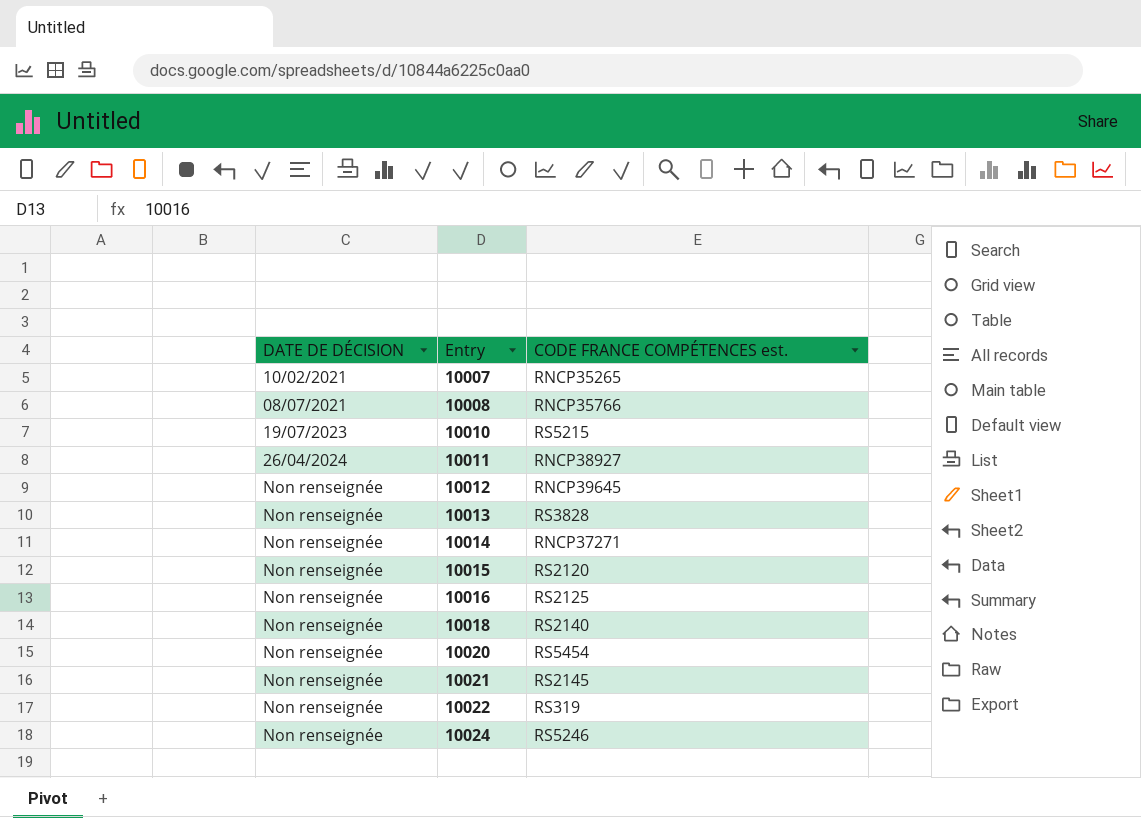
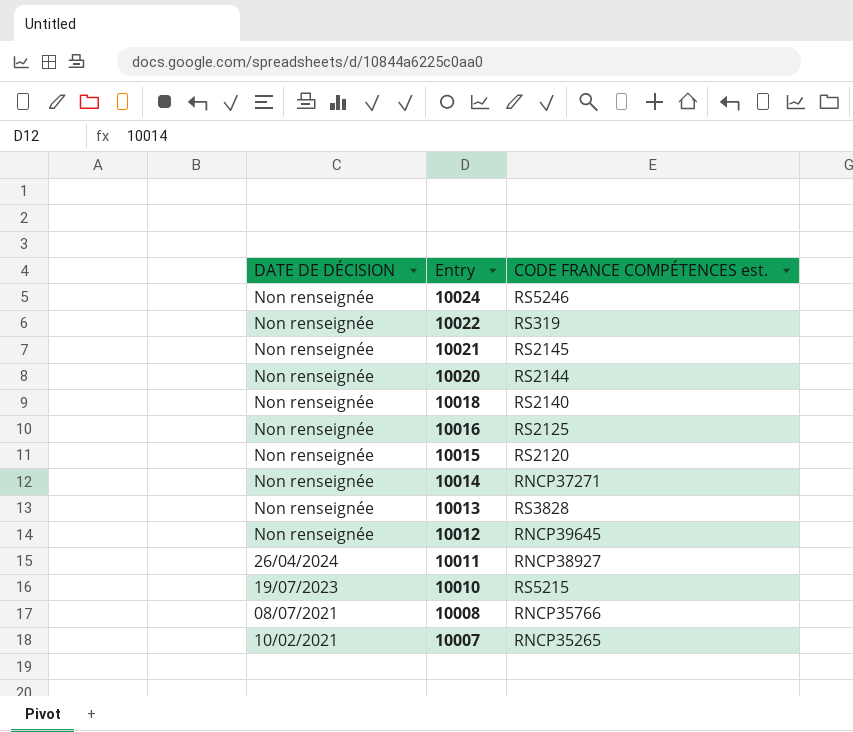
row order: Entry ascending -> Entry descending
10020 | CODE FRANCE COMPÉTENCES est.: RS5454 -> RS2144

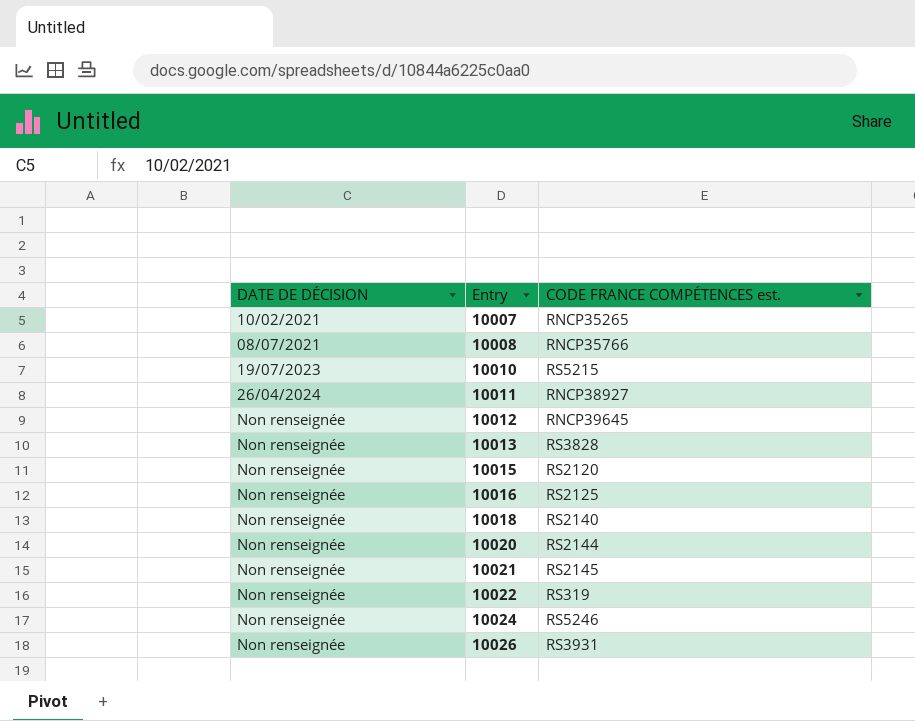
row order: Entry descending -> Entry ascending
row 10014: Non renseignée | RNCP37271 -> none
row 10026: none -> Non renseignée | RS3931

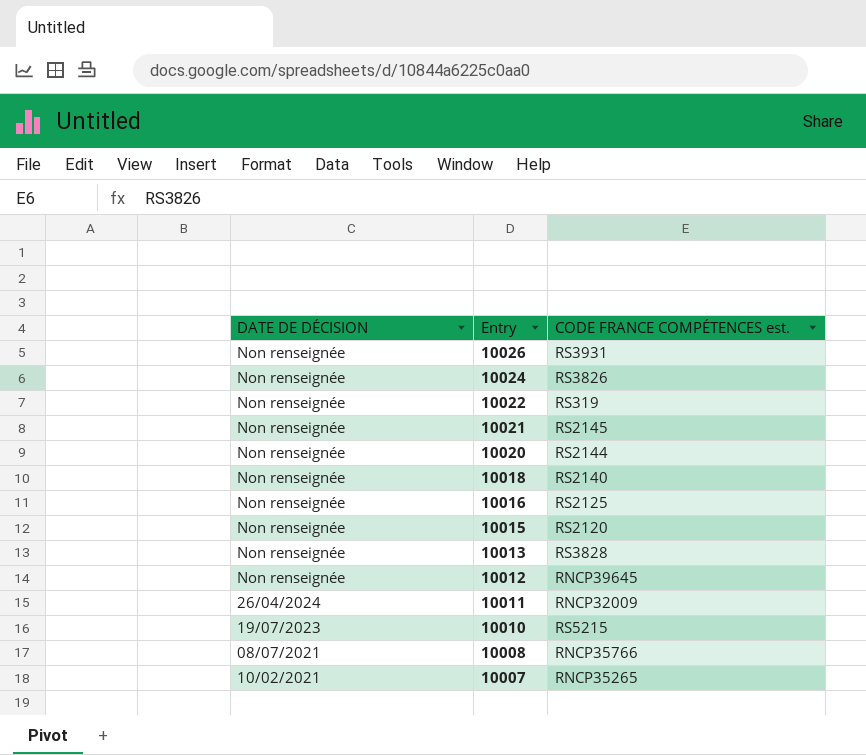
row order: Entry ascending -> Entry descending
10024 | CODE FRANCE COMPÉTENCES est.: RS5246 -> RS3826
10011 | CODE FRANCE COMPÉTENCES est.: RNCP38927 -> RNCP32009

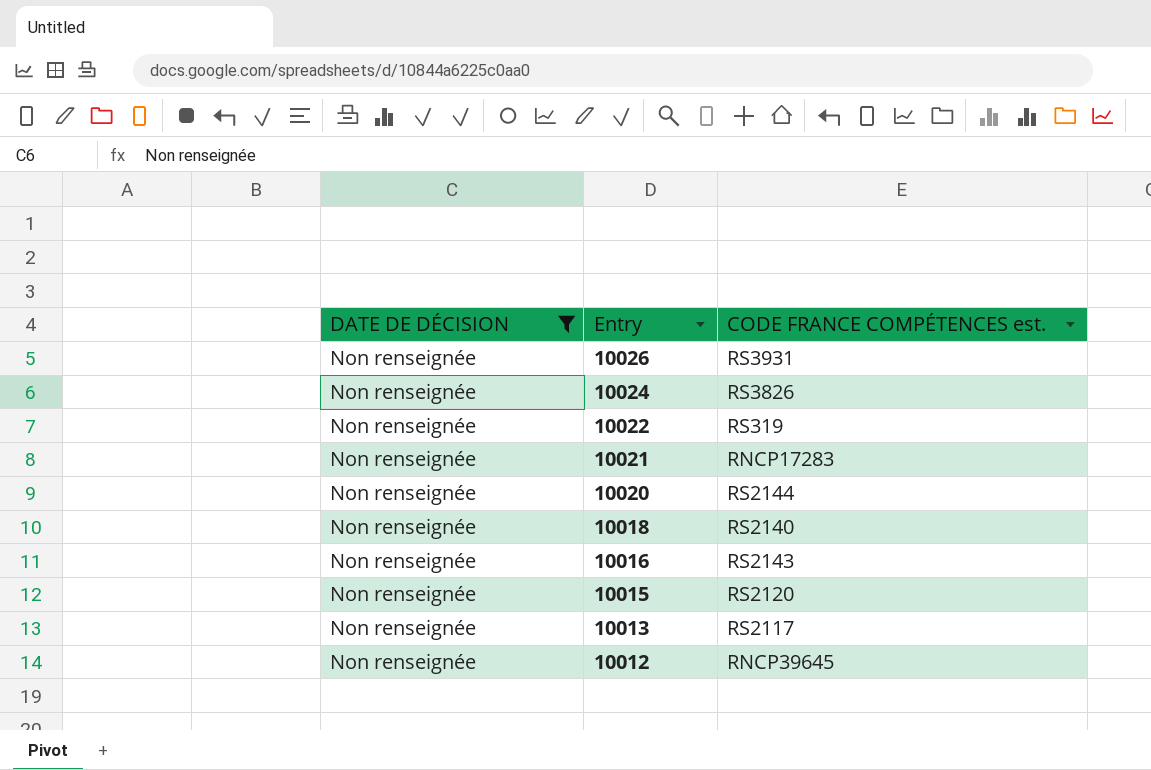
filter: none -> DATE DE DÉCISION = Non renseignée
10021 | CODE FRANCE COMPÉTENCES est.: RS2145 -> RNCP17283
10016 | CODE FRANCE COMPÉTENCES est.: RS2125 -> RS2143
10013 | CODE FRANCE COMPÉTENCES est.: RS3828 -> RS2117

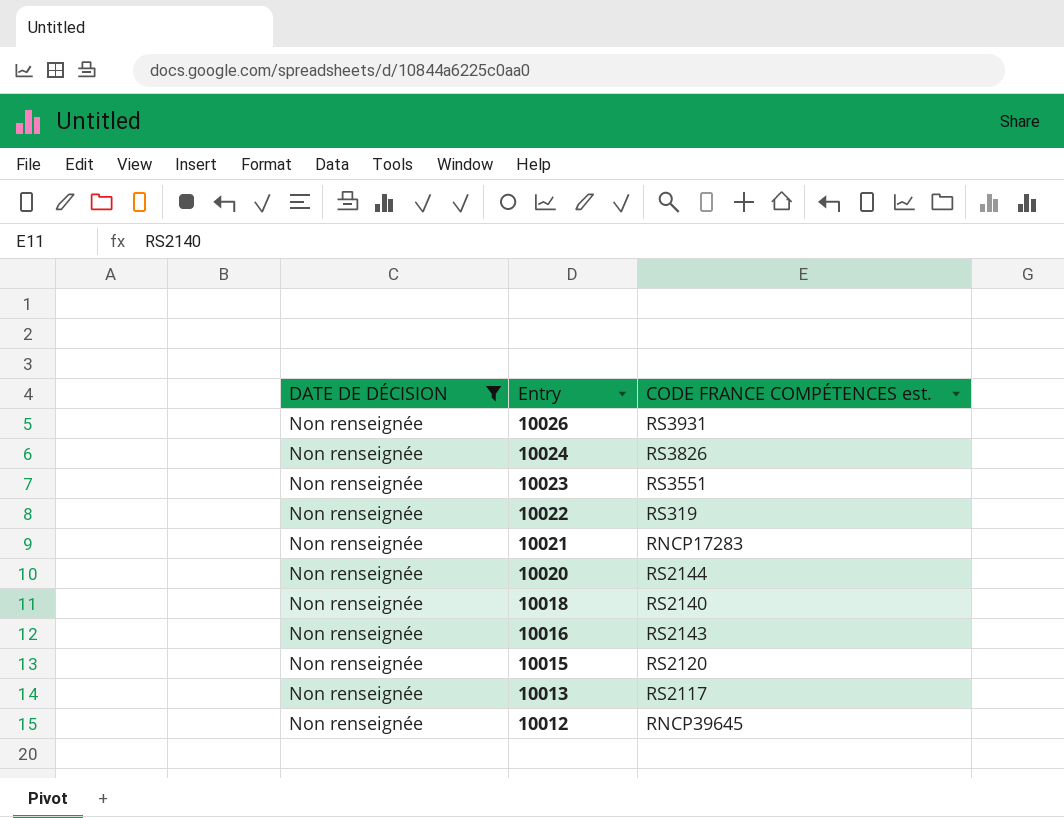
row 10023: none -> Non renseignée | RS3551

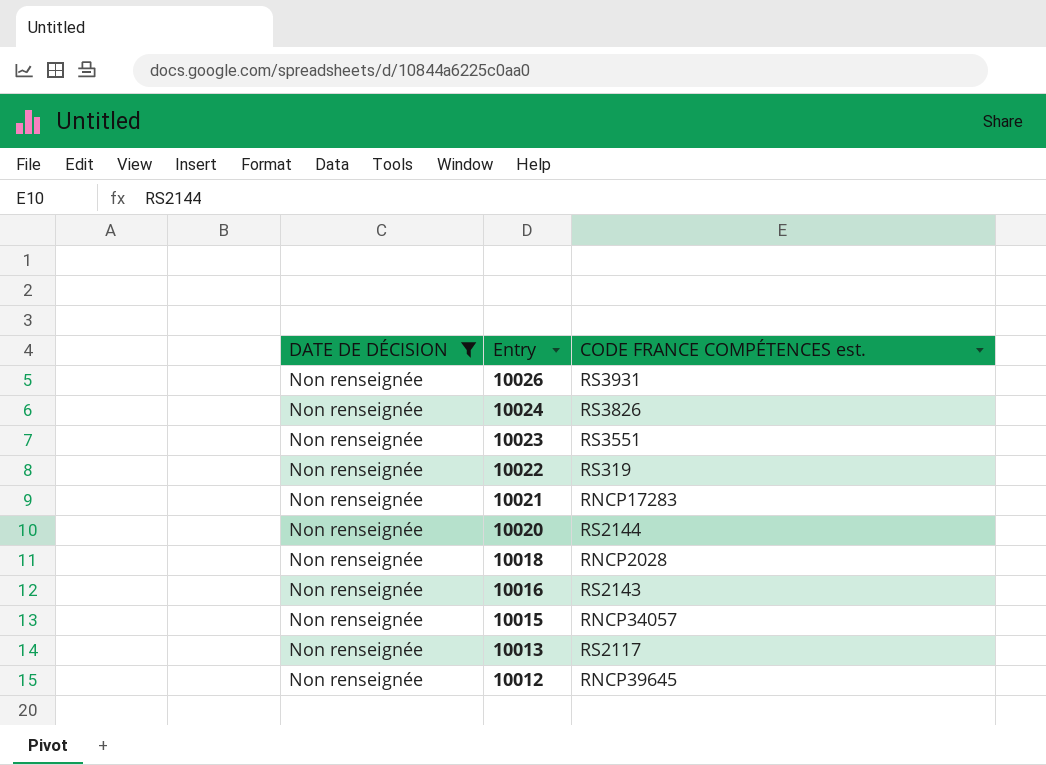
10018 | CODE FRANCE COMPÉTENCES est.: RS2140 -> RNCP2028
10015 | CODE FRANCE COMPÉTENCES est.: RS2120 -> RNCP34057

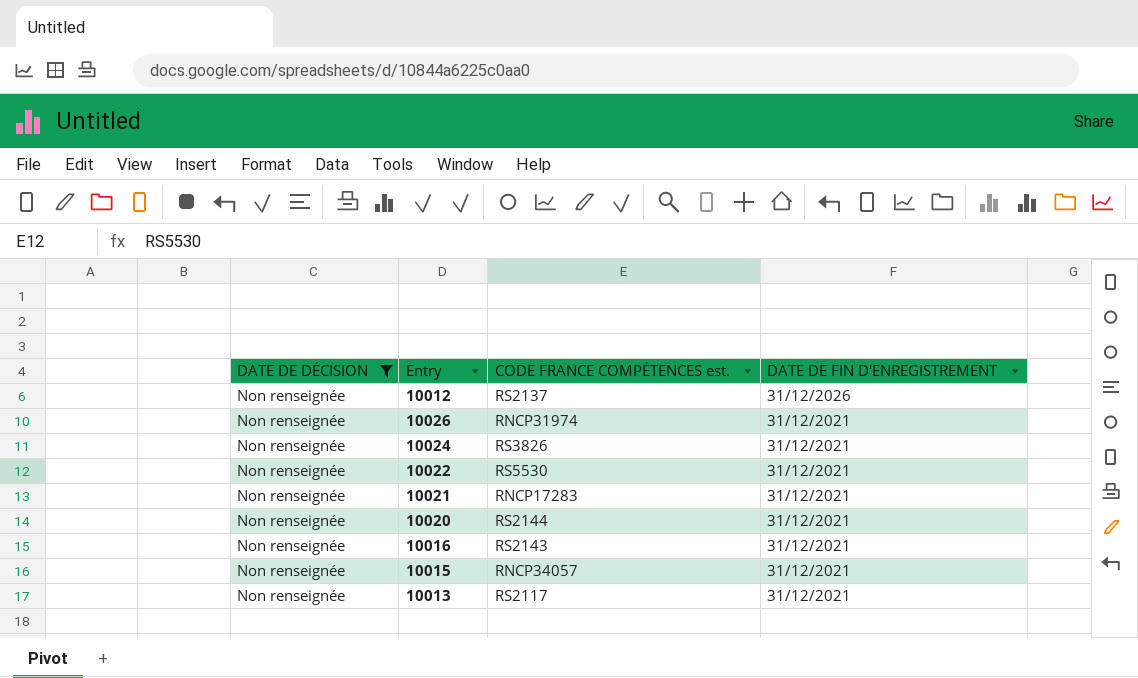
row order: Entry descending -> DATE DE FIN D'ENREGISTREMENT descending
column DATE DE FIN D'ENREGISTREMENT | position: none -> 4
row 10023: Non renseignée | RS3551 -> none
row 10018: Non renseignée | RNCP2028 -> none
10012 | CODE FRANCE COMPÉTENCES est.: RNCP39645 -> RS2137
10026 | CODE FRANCE COMPÉTENCES est.: RS3931 -> RNCP31974
10022 | CODE FRANCE COMPÉTENCES est.: RS319 -> RS5530

